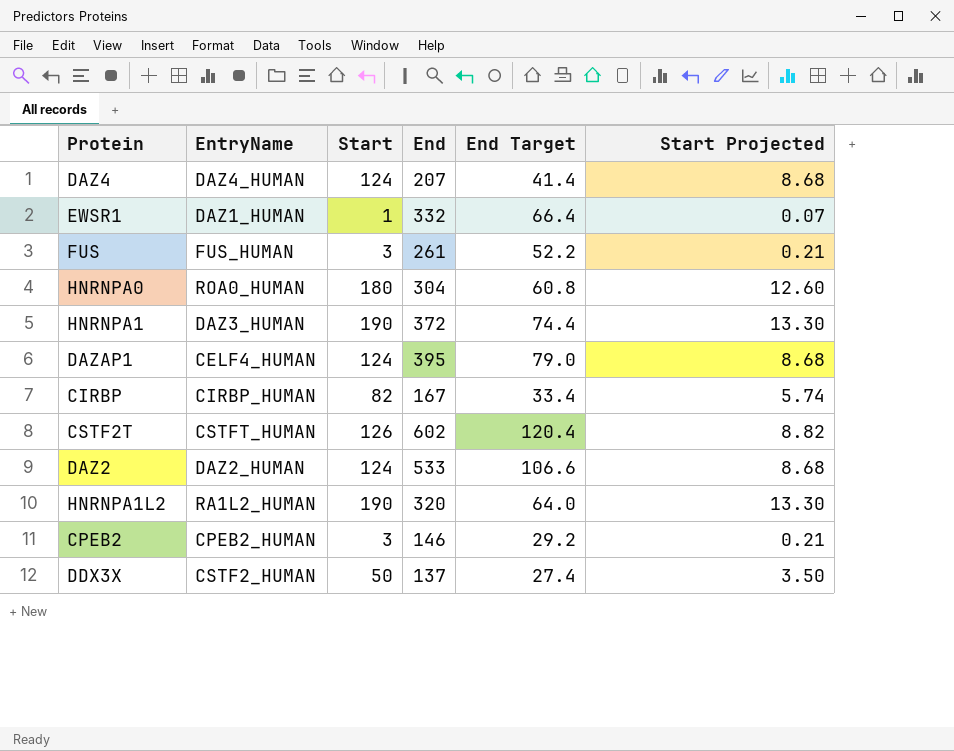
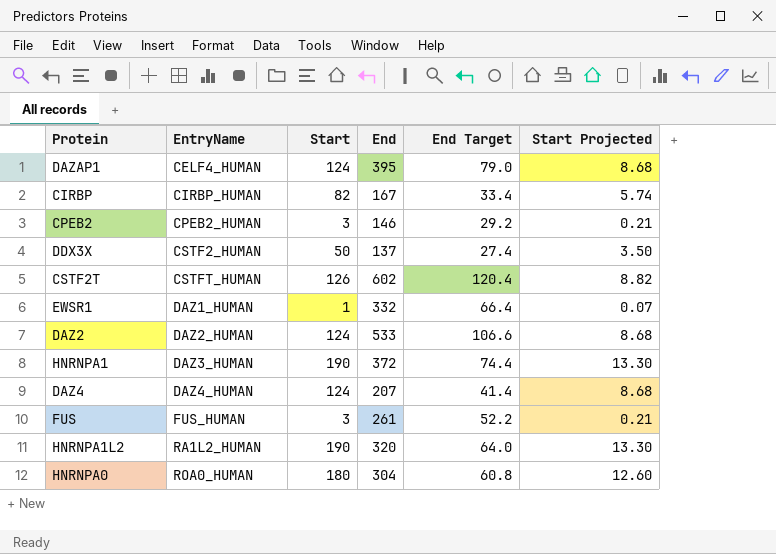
row order: none -> EntryName ascending

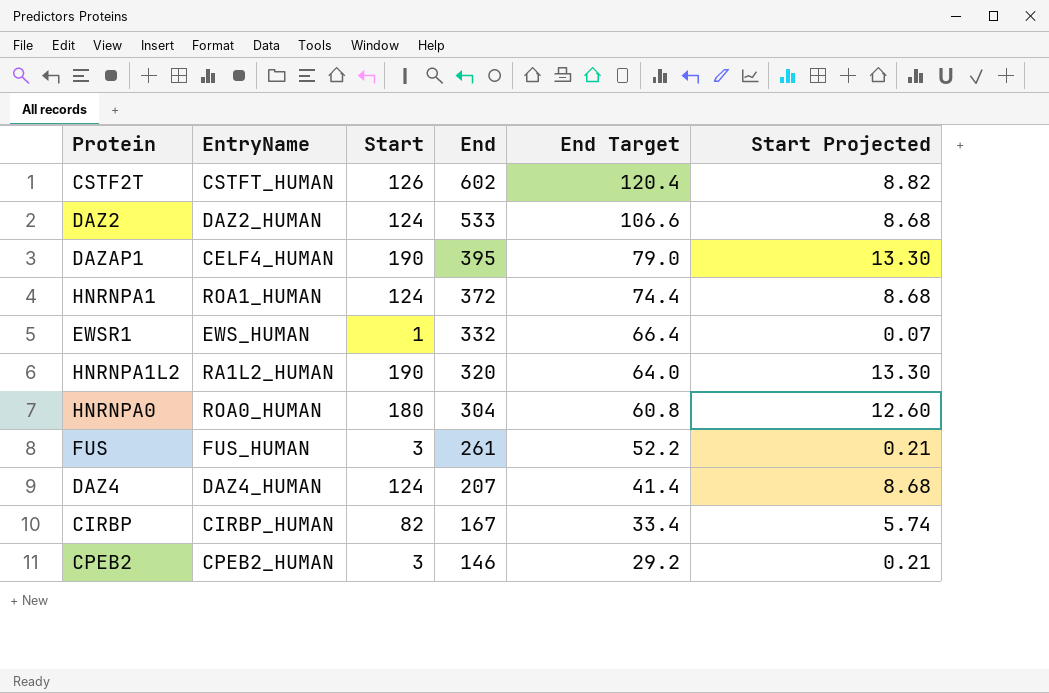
row order: EntryName ascending -> End descending
row DDX3X: CSTF2_HUMAN | 50 | 137 | 27.4 | 3.50 -> none
DAZAP1 | Start: 124 -> 190
DAZAP1 | Start Projected: 8.68 -> 13.30
HNRNPA1 | EntryName: DAZ3_HUMAN -> ROA1_HUMAN
HNRNPA1 | Start: 190 -> 124
HNRNPA1 | Start Projected: 13.30 -> 8.68
EWSR1 | EntryName: DAZ1_HUMAN -> EWS_HUMAN

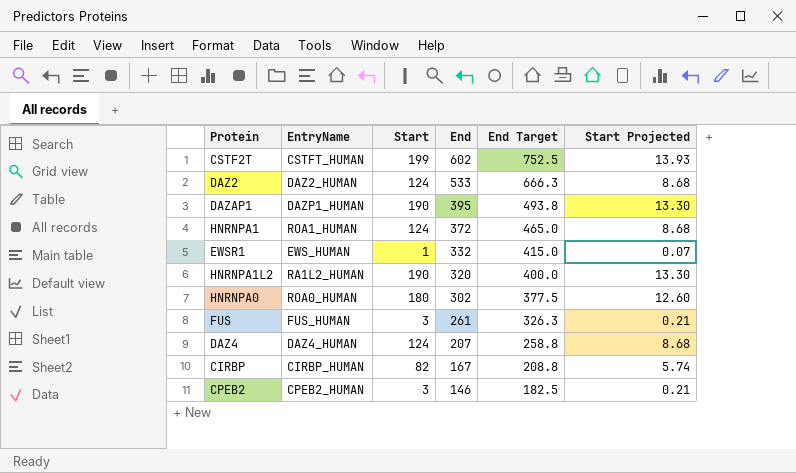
column End Target | formula: [End] * 0.2 -> [End] * 1.25
CSTF2T | Start: 126 -> 199
CSTF2T | Start Projected: 8.82 -> 13.93
DAZAP1 | EntryName: CELF4_HUMAN -> DAZP1_HUMAN
HNRNPA0 | End: 304 -> 302

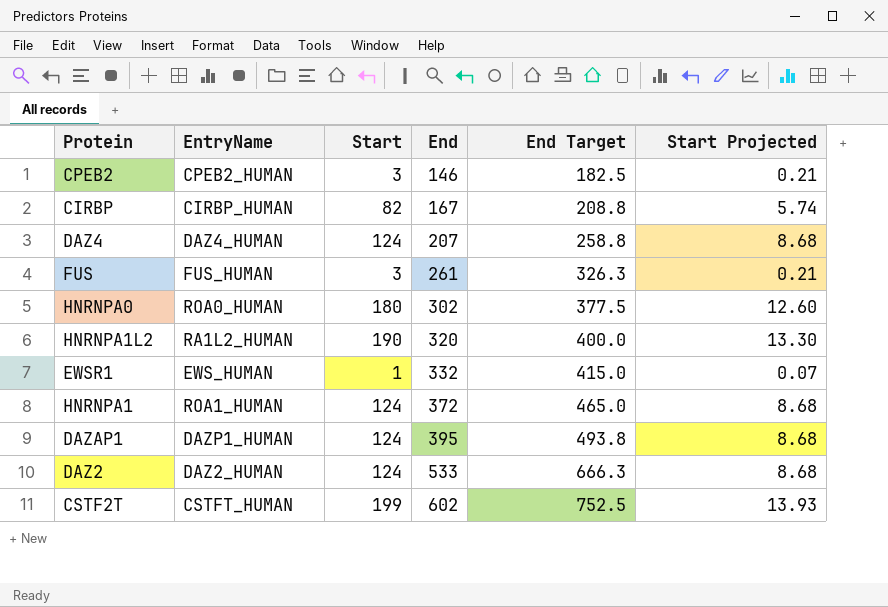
row order: End descending -> End ascending
DAZAP1 | Start: 190 -> 124
DAZAP1 | Start Projected: 13.30 -> 8.68

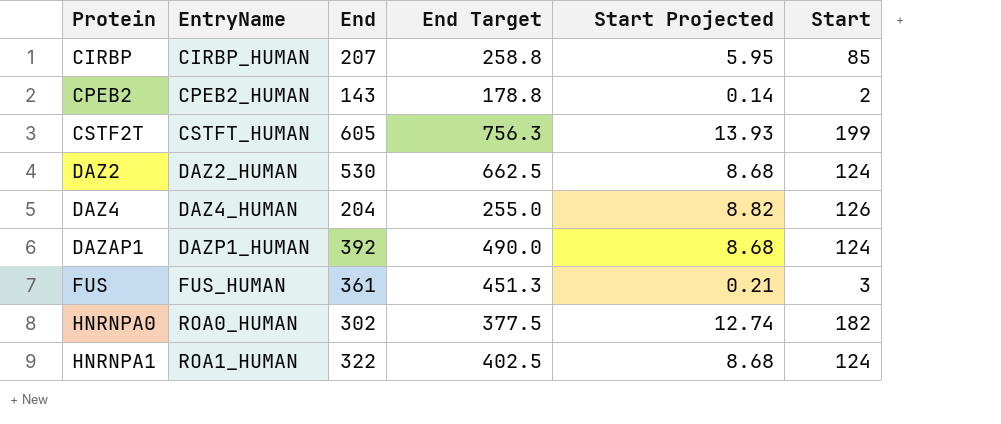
row order: End ascending -> Protein ascending
column Start | position: 3 -> 6
row HNRNPA1L2: RA1L2_HUMAN | 190 | 320 | 400.0 | 13.30 -> none
row EWSR1: EWS_HUMAN | 1 | 332 | 415.0 | 0.07 -> none
CIRBP | End: 167 -> 207
CIRBP | End Target: 208.8 -> 258.8
CIRBP | Start Projected: 5.74 -> 5.95
CIRBP | Start: 82 -> 85
CPEB2 | End: 146 -> 143
CPEB2 | End Target: 182.5 -> 178.8
CPEB2 | Start Projected: 0.21 -> 0.14
CPEB2 | Start: 3 -> 2
CSTF2T | End: 602 -> 605
CSTF2T | End Target: 752.5 -> 756.3
DAZ2 | End: 533 -> 530
DAZ2 | End Target: 666.3 -> 662.5
DAZ4 | End: 207 -> 204
DAZ4 | End Target: 258.8 -> 255.0
DAZ4 | Start Projected: 8.68 -> 8.82
DAZ4 | Start: 124 -> 126
DAZAP1 | End: 395 -> 392
DAZAP1 | End Target: 493.8 -> 490.0
FUS | End: 261 -> 361
FUS | End Target: 326.3 -> 451.3
HNRNPA0 | Start Projected: 12.60 -> 12.74
HNRNPA0 | Start: 180 -> 182
HNRNPA1 | End: 372 -> 322
HNRNPA1 | End Target: 465.0 -> 402.5

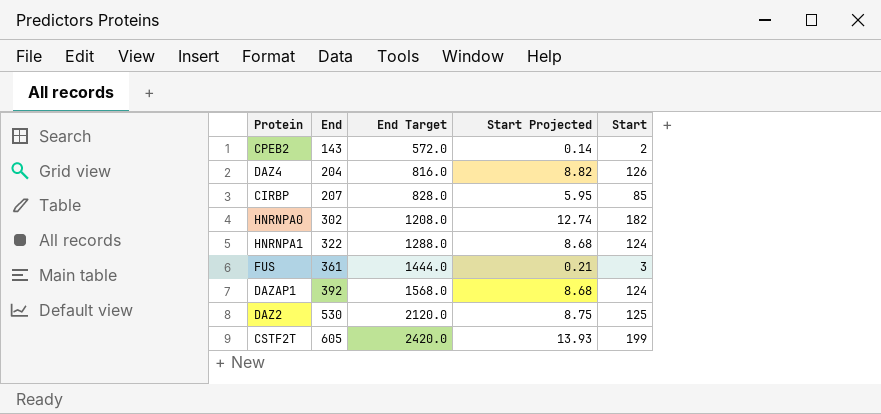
row order: Protein ascending -> End ascending
column EntryName | position: 2 -> none
column End Target | formula: [End] * 1.25 -> [End] * 4
DAZ2 | Start Projected: 8.68 -> 8.75
DAZ2 | Start: 124 -> 125

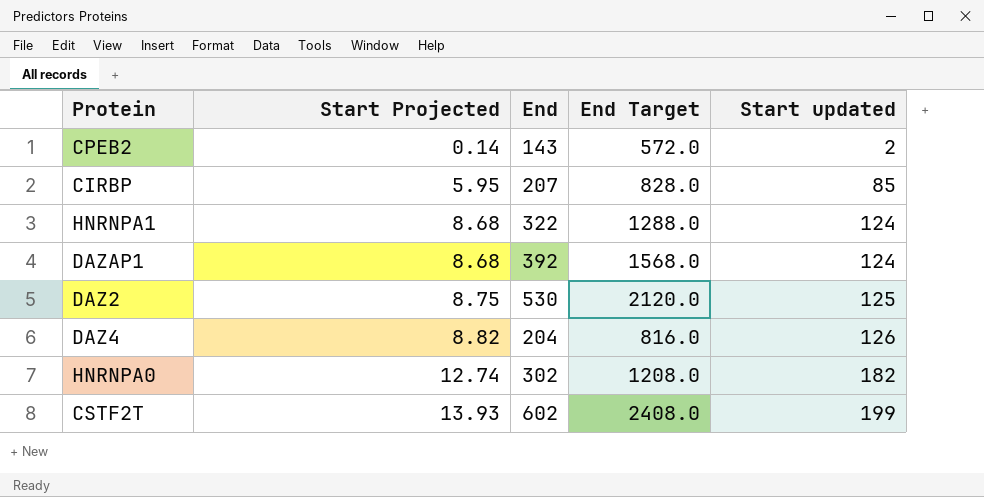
row order: End ascending -> Start Projected ascending
column Start Projected | position: 4 -> 2
column name: Start -> Start updated
row FUS: 361 | 1444.0 | 0.21 | 3 -> none
CSTF2T | End: 605 -> 602
CSTF2T | End Target: 2420.0 -> 2408.0

